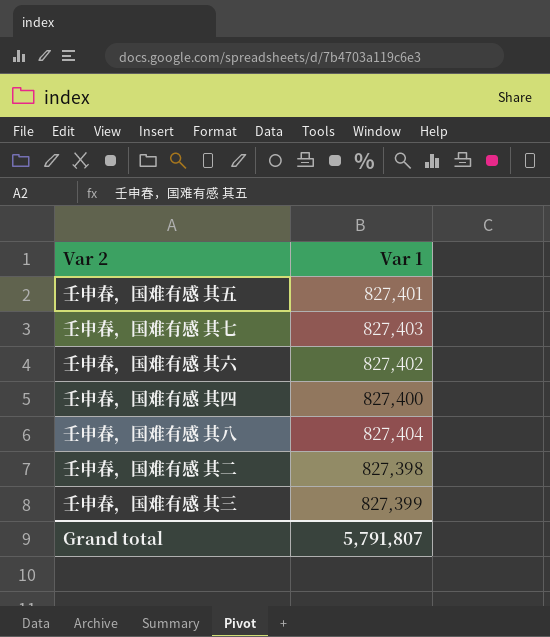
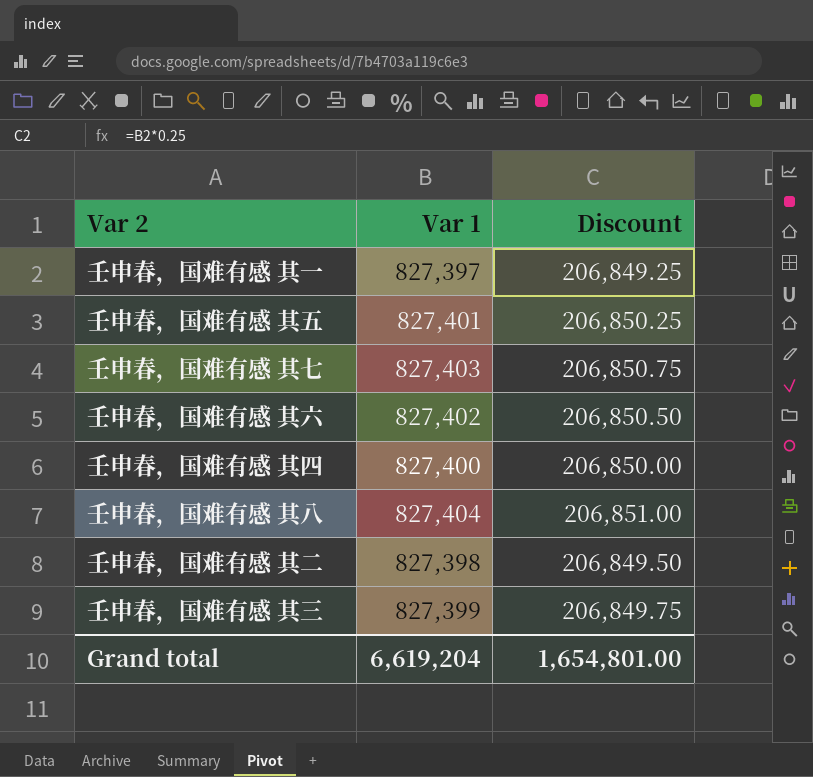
column Discount | formula: none -> [Var 1] * 0.25
row 壬申春，国难有感 其一: none -> 827,397 | 206,849.25
Grand total | Var 1: 5,791,807 -> 6,619,204

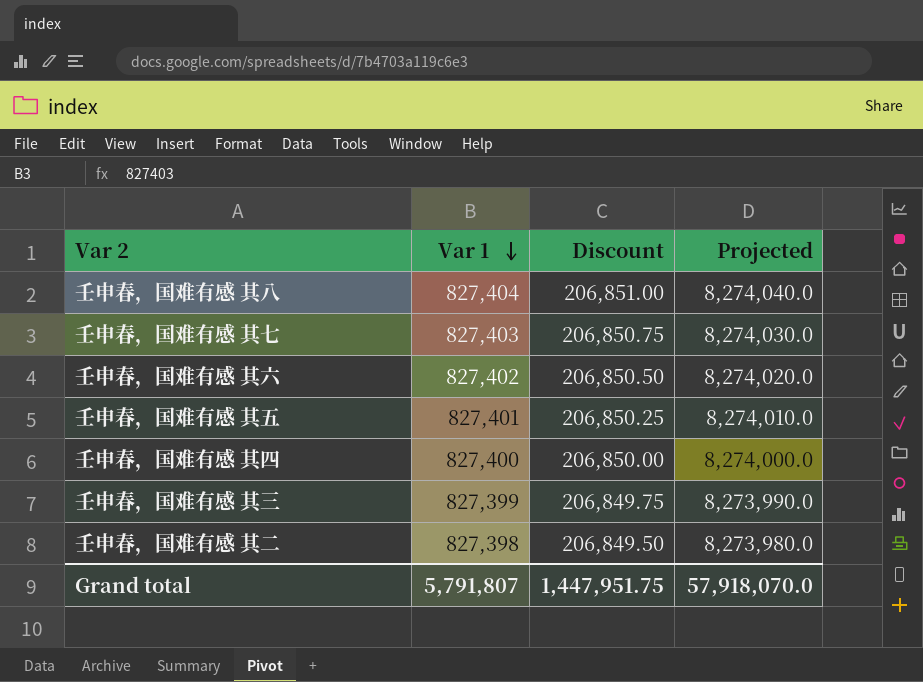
row order: none -> Var 1 descending
column Projected | formula: none -> [Var 1] * 10
row 壬申春，国难有感 其一: 827,397 | 206,849.25 -> none
Grand total | Var 1: 6,619,204 -> 5,791,807
Grand total | Discount: 1,654,801.00 -> 1,447,951.75

